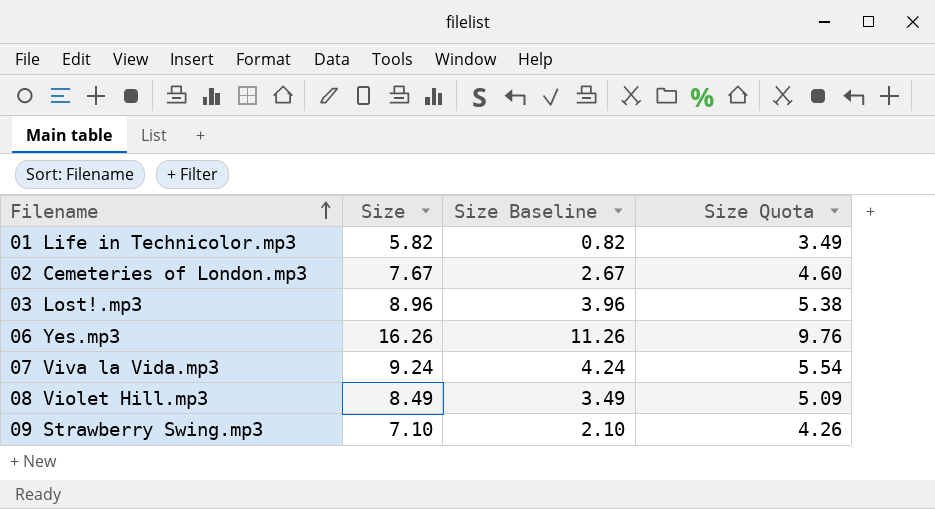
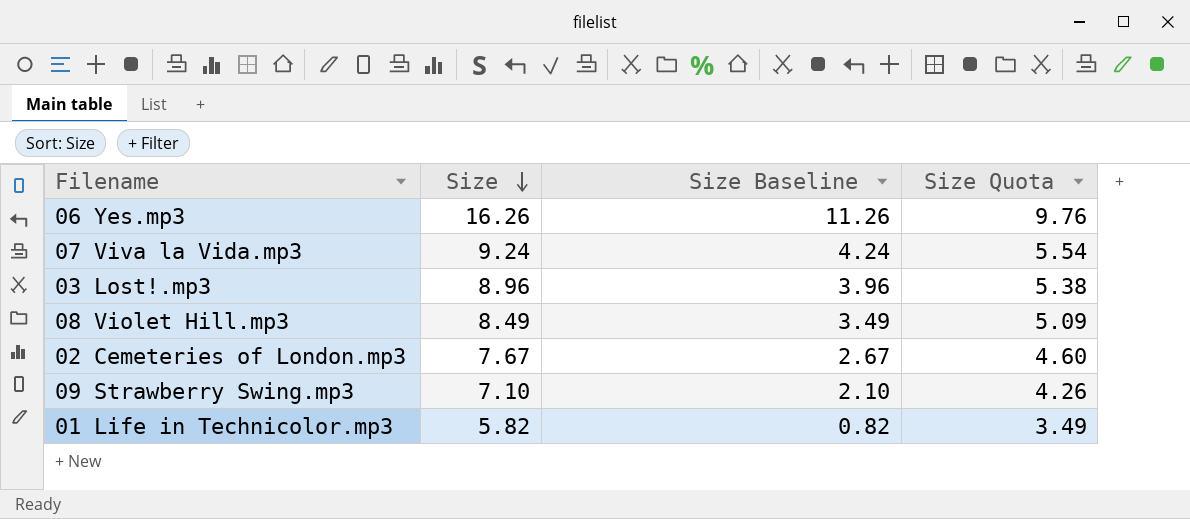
row order: Filename ascending -> Size descending

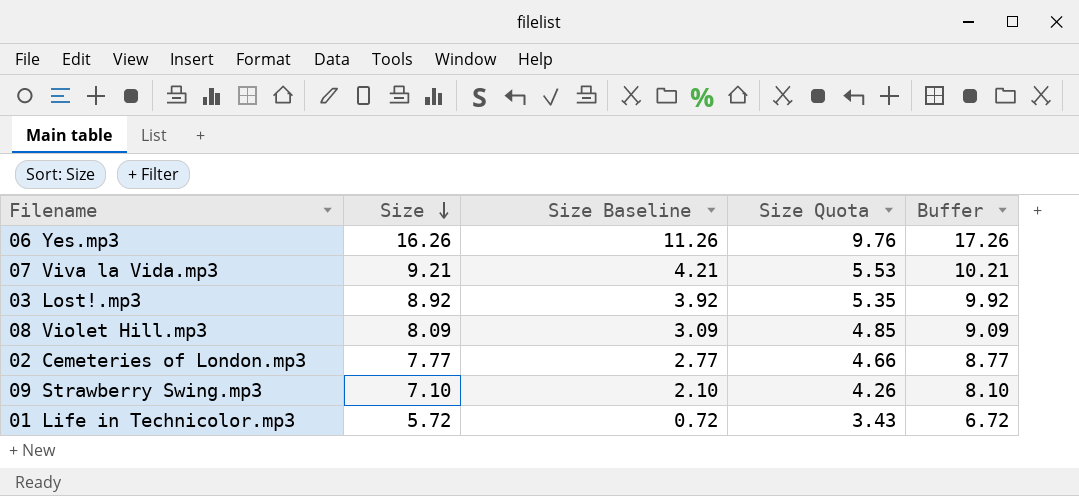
column Buffer | formula: none -> [Size] + 1
07 Viva la Vida.mp3 | Size: 9.24 -> 9.21
07 Viva la Vida.mp3 | Size Baseline: 4.24 -> 4.21
07 Viva la Vida.mp3 | Size Quota: 5.54 -> 5.53
03 Lost!.mp3 | Size: 8.96 -> 8.92
03 Lost!.mp3 | Size Baseline: 3.96 -> 3.92
03 Lost!.mp3 | Size Quota: 5.38 -> 5.35
08 Violet Hill.mp3 | Size: 8.49 -> 8.09
08 Violet Hill.mp3 | Size Baseline: 3.49 -> 3.09
08 Violet Hill.mp3 | Size Quota: 5.09 -> 4.85
02 Cemeteries of London.mp3 | Size: 7.67 -> 7.77
02 Cemeteries of London.mp3 | Size Baseline: 2.67 -> 2.77
02 Cemeteries of London.mp3 | Size Quota: 4.60 -> 4.66
01 Life in Technicolor.mp3 | Size: 5.82 -> 5.72
01 Life in Technicolor.mp3 | Size Baseline: 0.82 -> 0.72
01 Life in Technicolor.mp3 | Size Quota: 3.49 -> 3.43

